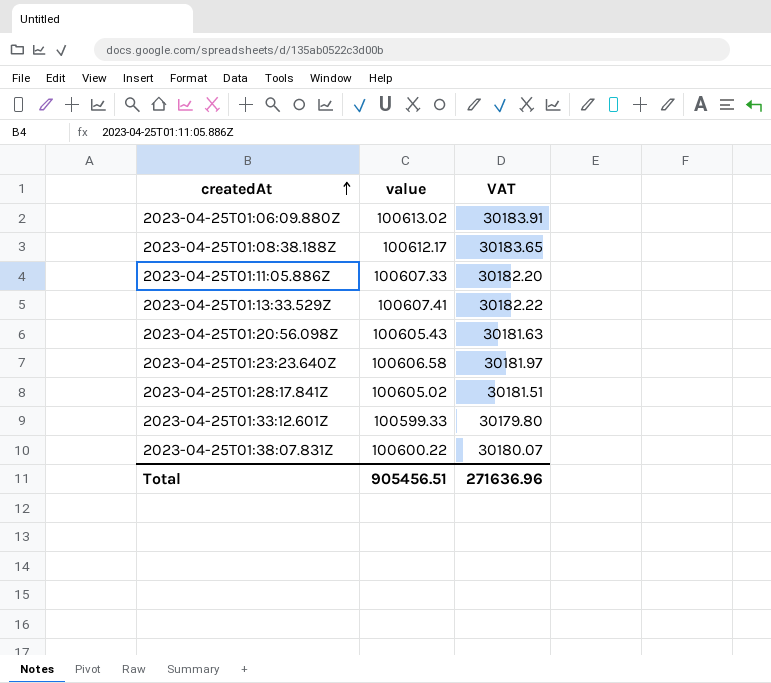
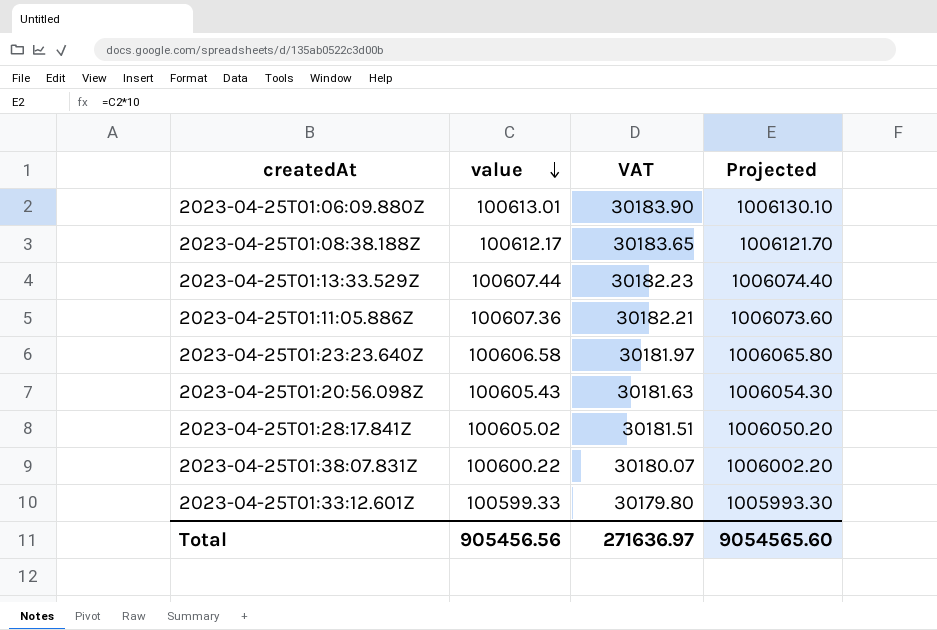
row order: createdAt ascending -> value descending
column Projected | formula: none -> [value] * 10
2023-04-25T01:06:09.880Z | value: 100613.02 -> 100613.01
2023-04-25T01:06:09.880Z | VAT: 30183.91 -> 30183.90
2023-04-25T01:13:33.529Z | value: 100607.41 -> 100607.44
2023-04-25T01:13:33.529Z | VAT: 30182.22 -> 30182.23
2023-04-25T01:11:05.886Z | value: 100607.33 -> 100607.36
2023-04-25T01:11:05.886Z | VAT: 30182.20 -> 30182.21
Total | value: 905456.51 -> 905456.56
Total | VAT: 271636.96 -> 271636.97

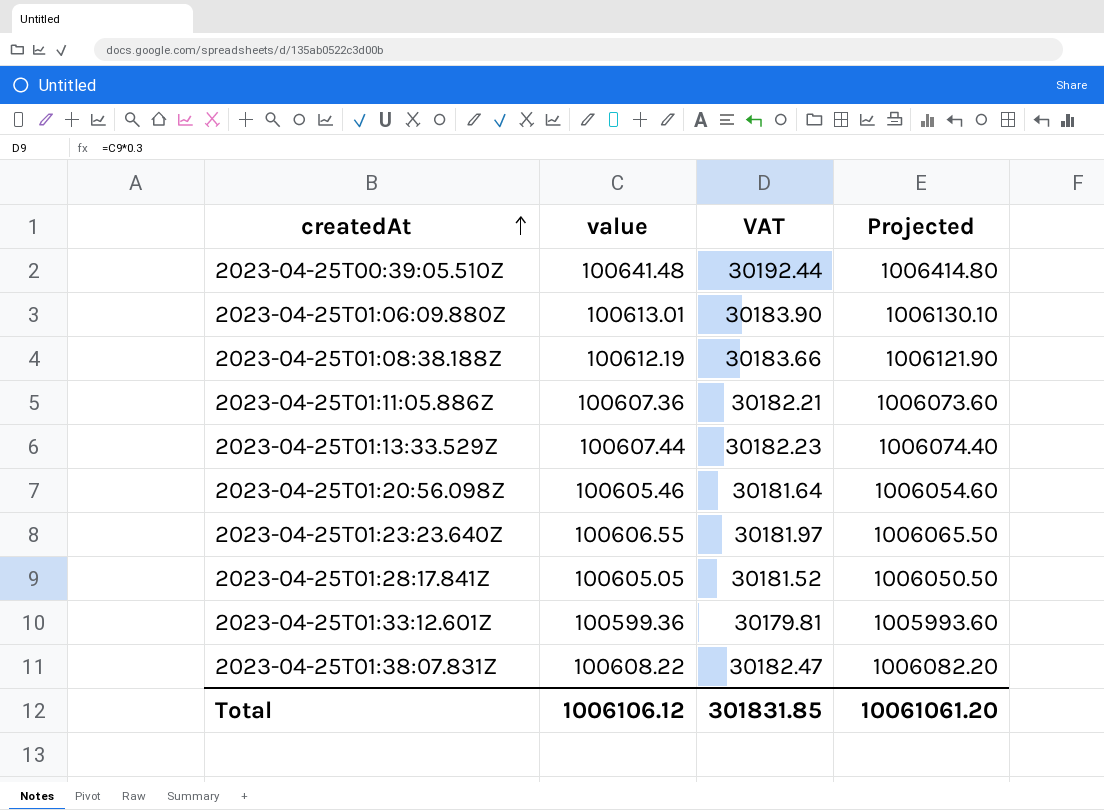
row order: value descending -> createdAt ascending
row 2023-04-25T00:39:05.510Z: none -> 100641.48 | 30192.44 | 1006414.80
2023-04-25T01:08:38.188Z | value: 100612.17 -> 100612.19
2023-04-25T01:08:38.188Z | VAT: 30183.65 -> 30183.66
2023-04-25T01:08:38.188Z | Projected: 1006121.70 -> 1006121.90
2023-04-25T01:20:56.098Z | value: 100605.43 -> 100605.46
2023-04-25T01:20:56.098Z | VAT: 30181.63 -> 30181.64
2023-04-25T01:20:56.098Z | Projected: 1006054.30 -> 1006054.60
2023-04-25T01:23:23.640Z | value: 100606.58 -> 100606.55
2023-04-25T01:23:23.640Z | Projected: 1006065.80 -> 1006065.50
2023-04-25T01:28:17.841Z | value: 100605.02 -> 100605.05
2023-04-25T01:28:17.841Z | VAT: 30181.51 -> 30181.52
2023-04-25T01:28:17.841Z | Projected: 1006050.20 -> 1006050.50
2023-04-25T01:33:12.601Z | value: 100599.33 -> 100599.36
2023-04-25T01:33:12.601Z | VAT: 30179.80 -> 30179.81
2023-04-25T01:33:12.601Z | Projected: 1005993.30 -> 1005993.60
2023-04-25T01:38:07.831Z | value: 100600.22 -> 100608.22
2023-04-25T01:38:07.831Z | VAT: 30180.07 -> 30182.47
2023-04-25T01:38:07.831Z | Projected: 1006002.20 -> 1006082.20
Total | value: 905456.56 -> 1006106.12
Total | VAT: 271636.97 -> 301831.85
Total | Projected: 9054565.60 -> 10061061.20

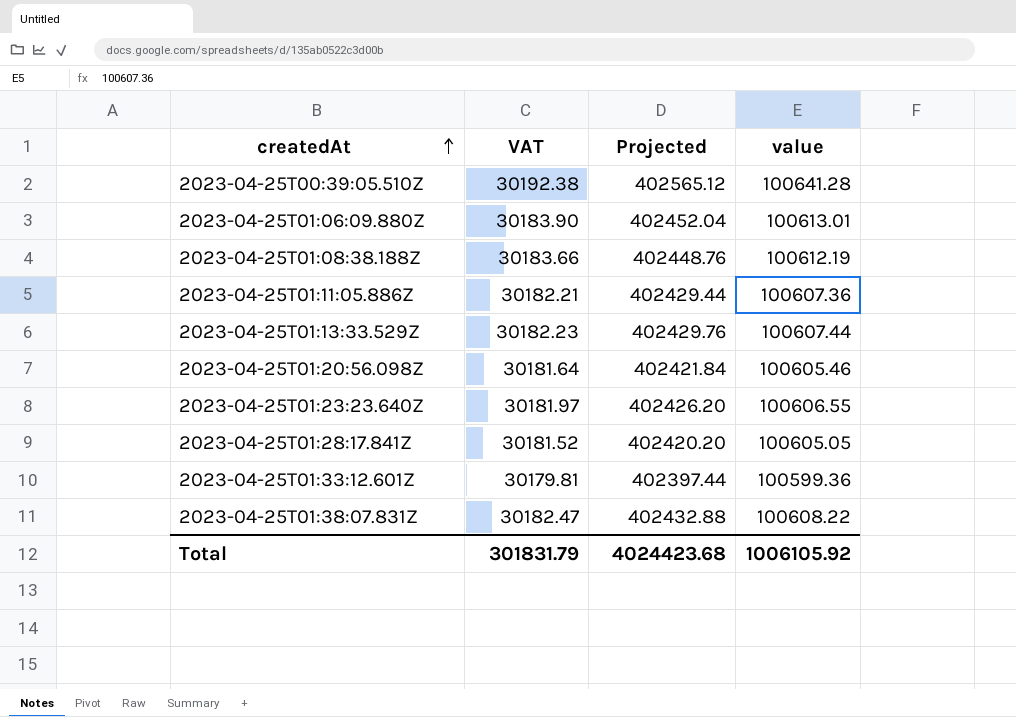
column Projected | formula: [value] * 10 -> [value] * 4
column value | position: 2 -> 4
2023-04-25T00:39:05.510Z | VAT: 30192.44 -> 30192.38
2023-04-25T00:39:05.510Z | value: 100641.48 -> 100641.28
Total | VAT: 301831.85 -> 301831.79
Total | Projected: 10061061.20 -> 4024423.68
Total | value: 1006106.12 -> 1006105.92

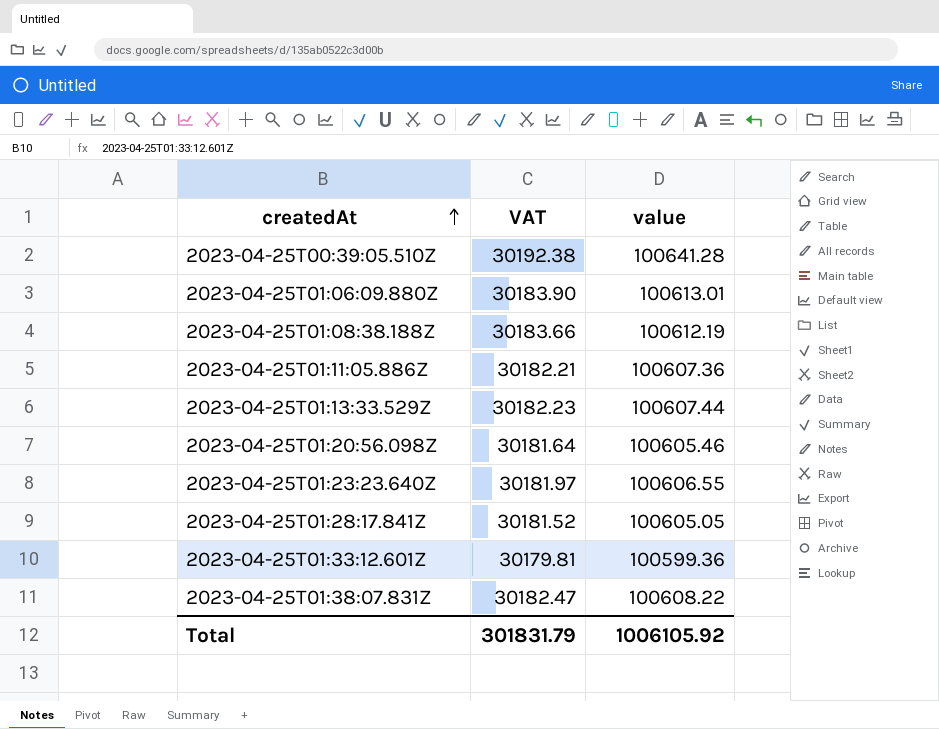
column Projected | formula: [value] * 4 -> none

